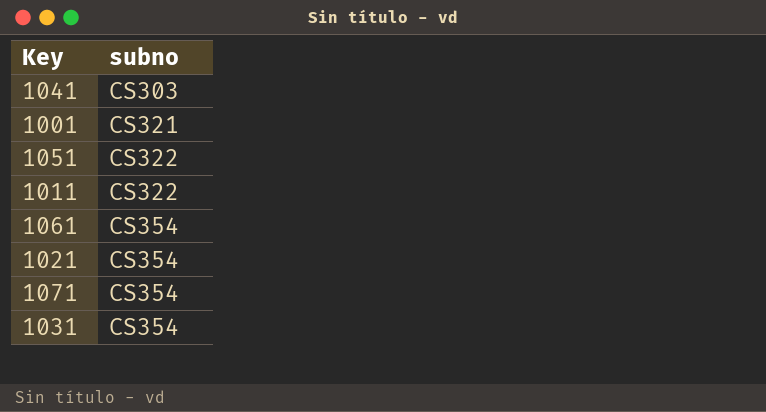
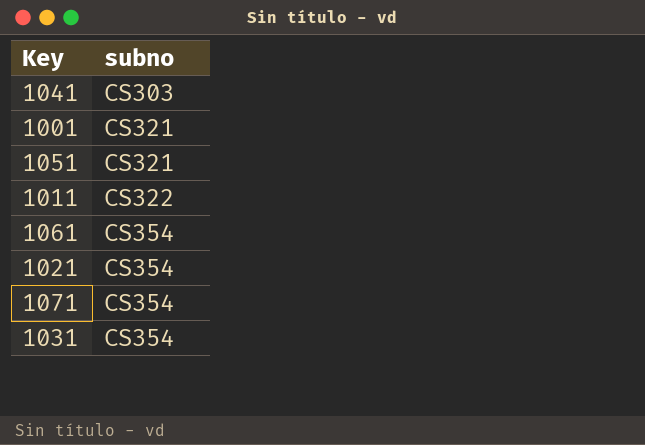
1051 | subno: CS322 -> CS321

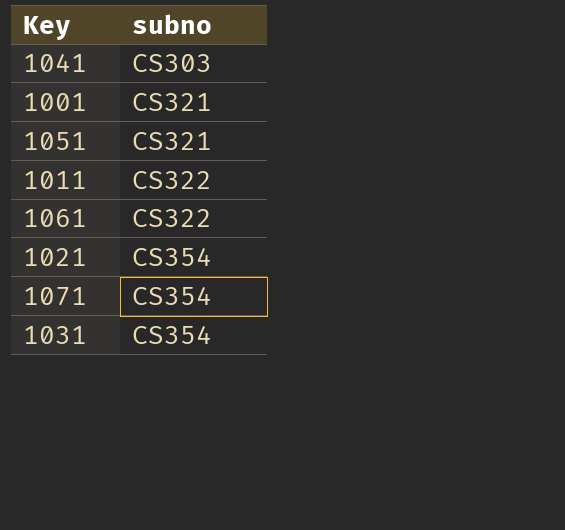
1061 | subno: CS354 -> CS322

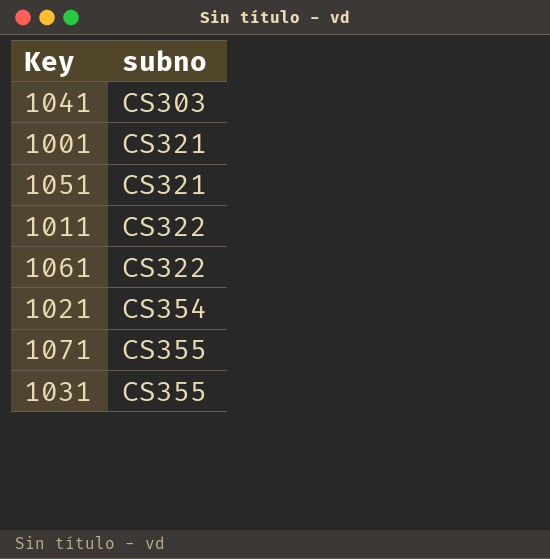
1071 | subno: CS354 -> CS355
1031 | subno: CS354 -> CS355

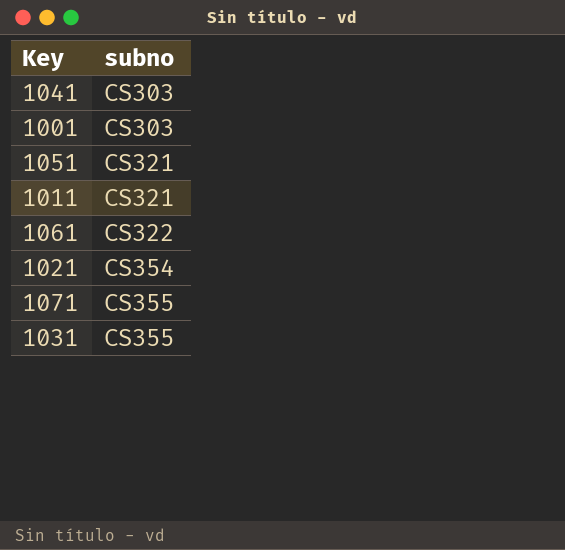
1001 | subno: CS321 -> CS303
1011 | subno: CS322 -> CS321

